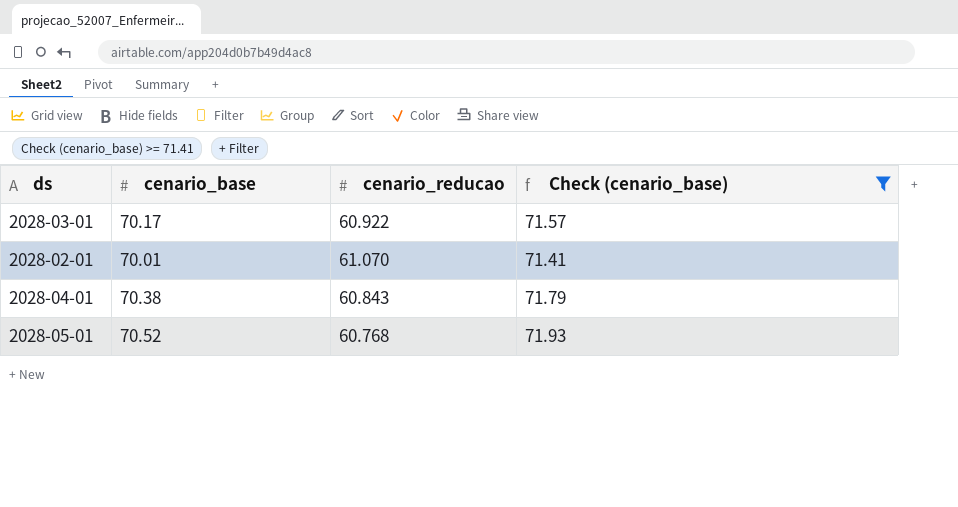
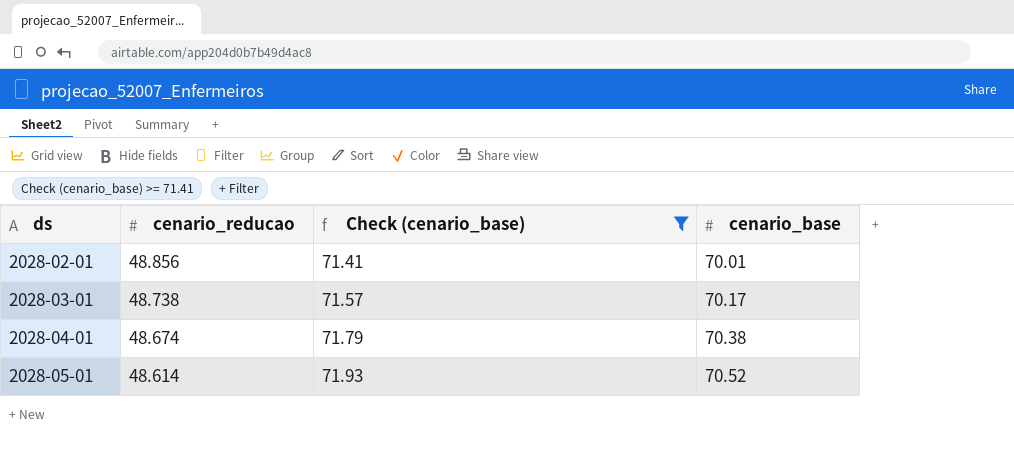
row order: none -> ds ascending
column cenario_base | position: 2 -> 4
2028-02-01 | cenario_reducao: 61.070 -> 48.856
2028-03-01 | cenario_reducao: 60.922 -> 48.738
2028-04-01 | cenario_reducao: 60.843 -> 48.674
2028-05-01 | cenario_reducao: 60.768 -> 48.614

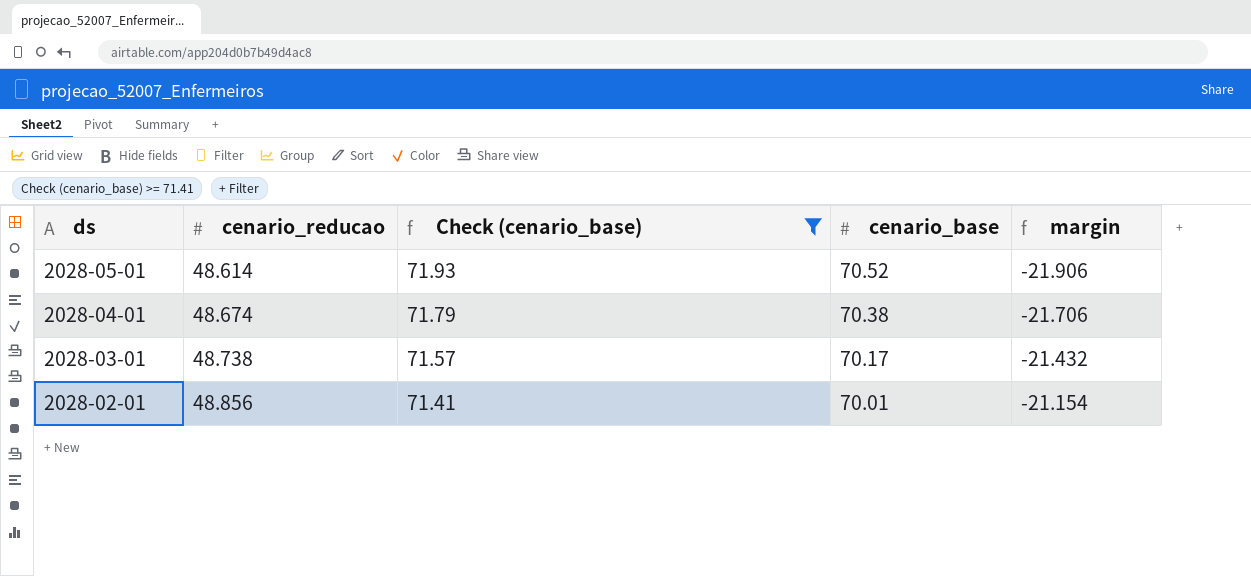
row order: ds ascending -> ds descending
column margin | formula: none -> [cenario_reducao] - [cenario_base]

